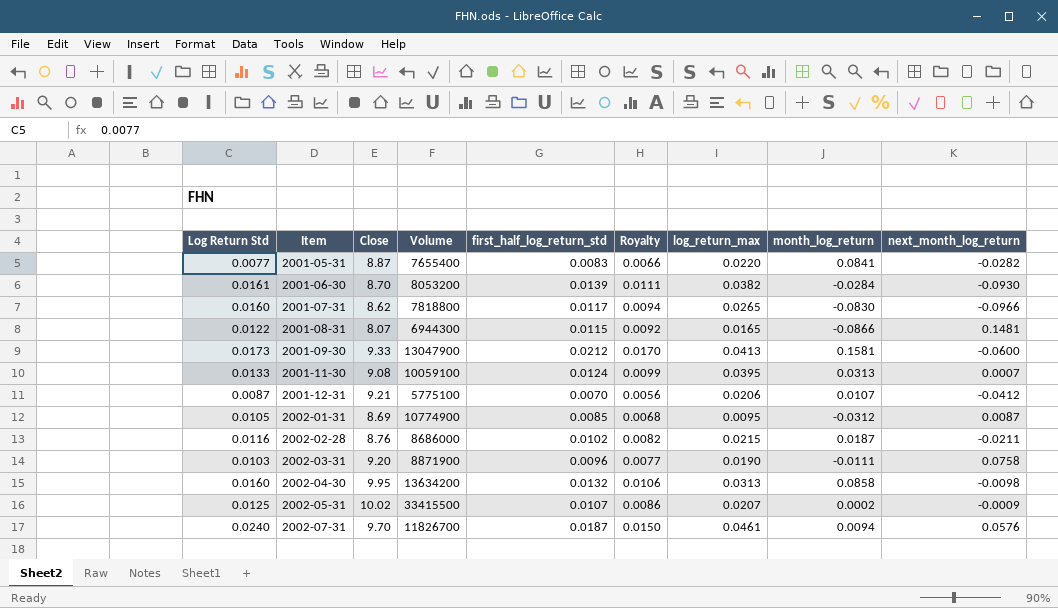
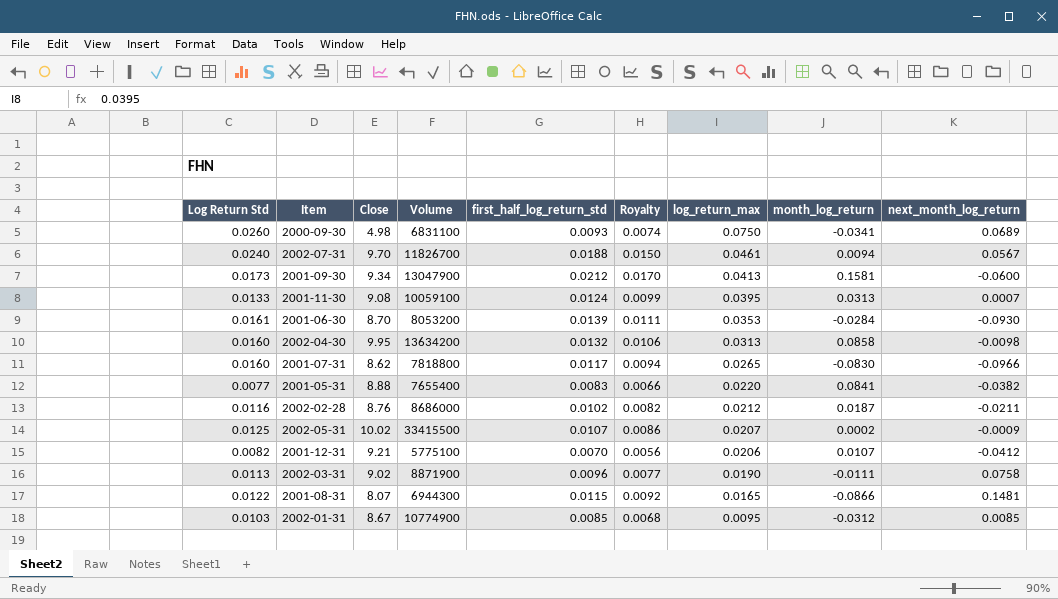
row order: Item ascending -> log_return_max descending
row 2000-09-30: none -> 0.0260 | 4.98 | 6831100 | 0.0093 | 0.0074 | 0.0750 | -0.0341 | 0.0689
2002-07-31 | first_half_log_return_std: 0.0187 -> 0.0188
2002-07-31 | next_month_log_return: 0.0576 -> 0.0567
2001-09-30 | Close: 9.33 -> 9.34
2001-06-30 | log_return_max: 0.0382 -> 0.0353
2001-05-31 | Close: 8.87 -> 8.88
2001-05-31 | next_month_log_return: -0.0282 -> -0.0382
2002-02-28 | log_return_max: 0.0215 -> 0.0212
2001-12-31 | Log Return Std: 0.0087 -> 0.0082
2002-03-31 | Log Return Std: 0.0103 -> 0.0113
2002-03-31 | Close: 9.20 -> 9.02
2002-01-31 | Log Return Std: 0.0105 -> 0.0103
2002-01-31 | Close: 8.69 -> 8.67
2002-01-31 | next_month_log_return: 0.0087 -> 0.0085

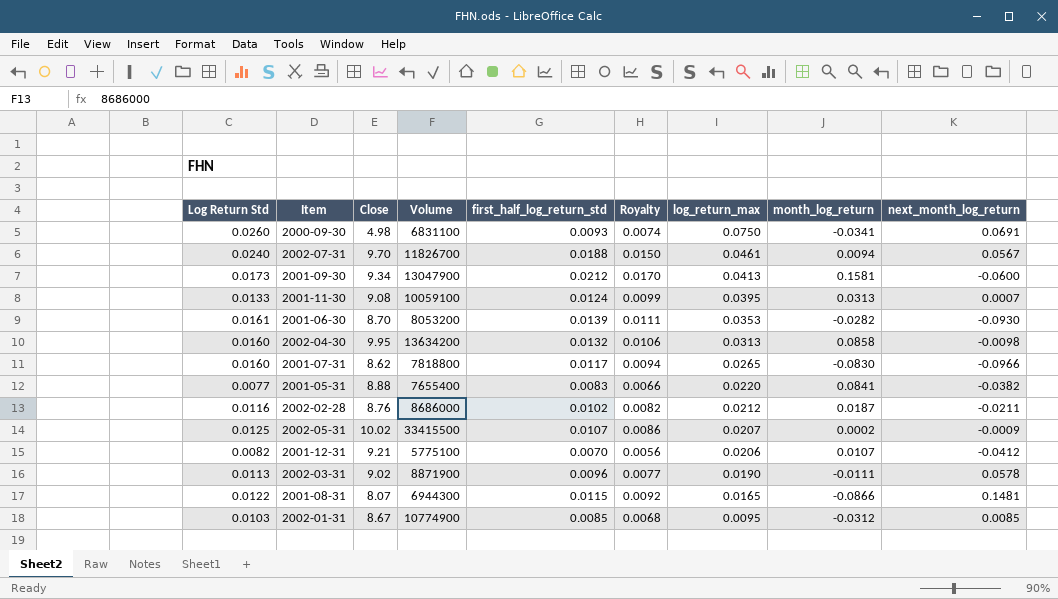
2000-09-30 | next_month_log_return: 0.0689 -> 0.0691
2001-06-30 | month_log_return: -0.0284 -> -0.0282
2002-03-31 | next_month_log_return: 0.0758 -> 0.0578

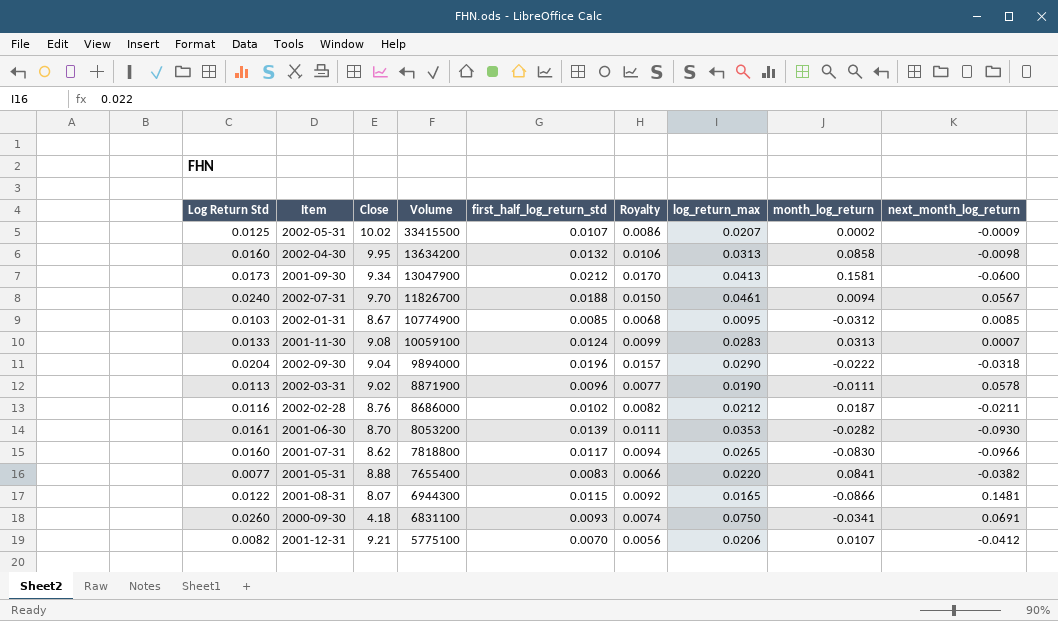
row order: log_return_max descending -> Volume descending
2001-11-30 | log_return_max: 0.0395 -> 0.0283
row 2002-09-30: none -> 0.0204 | 9.04 | 9894000 | 0.0196 | 0.0157 | 0.0290 | -0.0222 | -0.0318
2000-09-30 | Close: 4.98 -> 4.18

